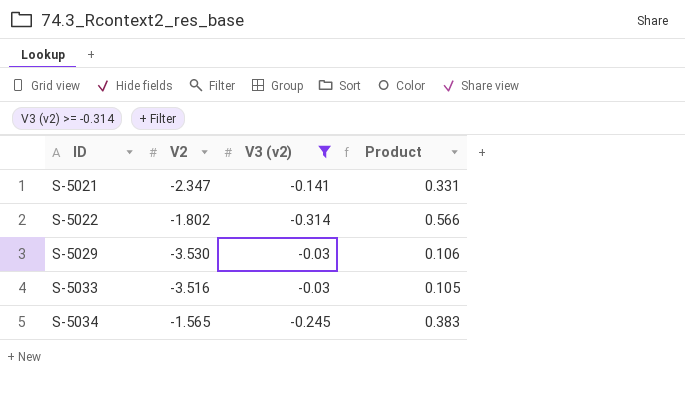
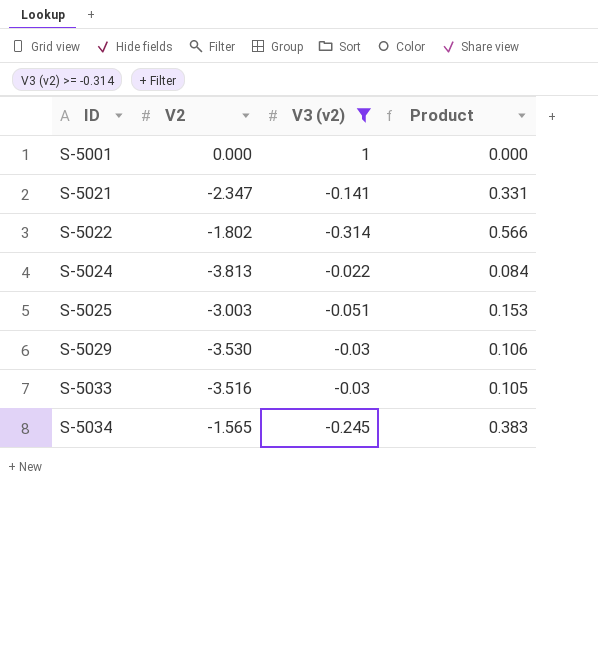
row S-5001: none -> 0.000 | 1 | 0.000
row S-5024: none -> -3.813 | -0.022 | 0.084
row S-5025: none -> -3.003 | -0.051 | 0.153

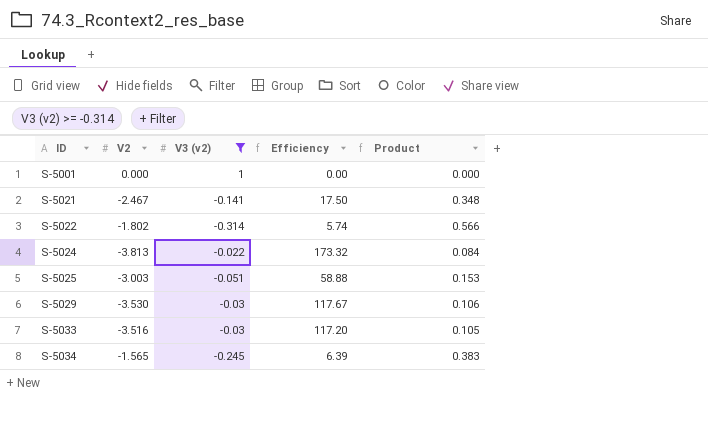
column Efficiency | formula: none -> [V2] / [V3 (v2)]
S-5021 | V2: -2.347 -> -2.467
S-5021 | Product: 0.331 -> 0.348

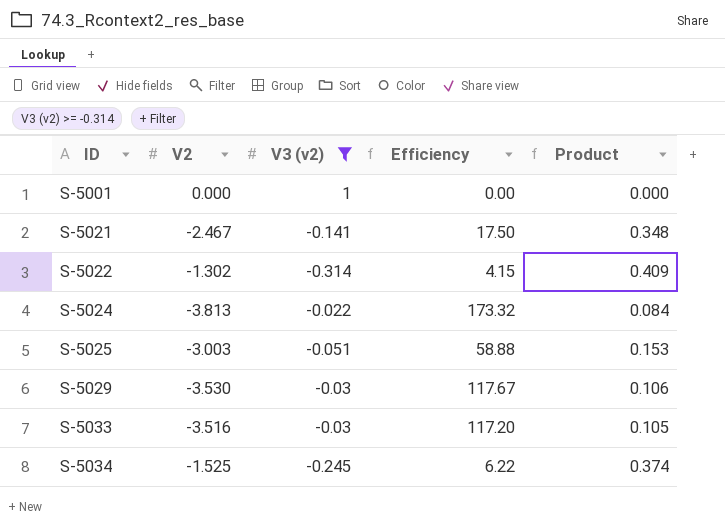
S-5022 | V2: -1.802 -> -1.302
S-5022 | Efficiency: 5.74 -> 4.15
S-5022 | Product: 0.566 -> 0.409
S-5034 | V2: -1.565 -> -1.525
S-5034 | Efficiency: 6.39 -> 6.22
S-5034 | Product: 0.383 -> 0.374

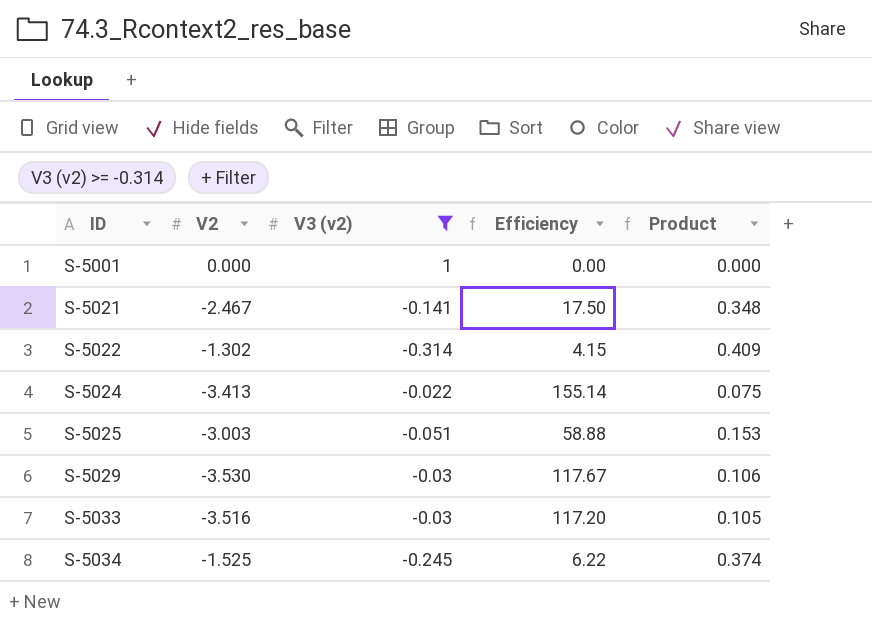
S-5024 | V2: -3.813 -> -3.413
S-5024 | Efficiency: 173.32 -> 155.14
S-5024 | Product: 0.084 -> 0.075

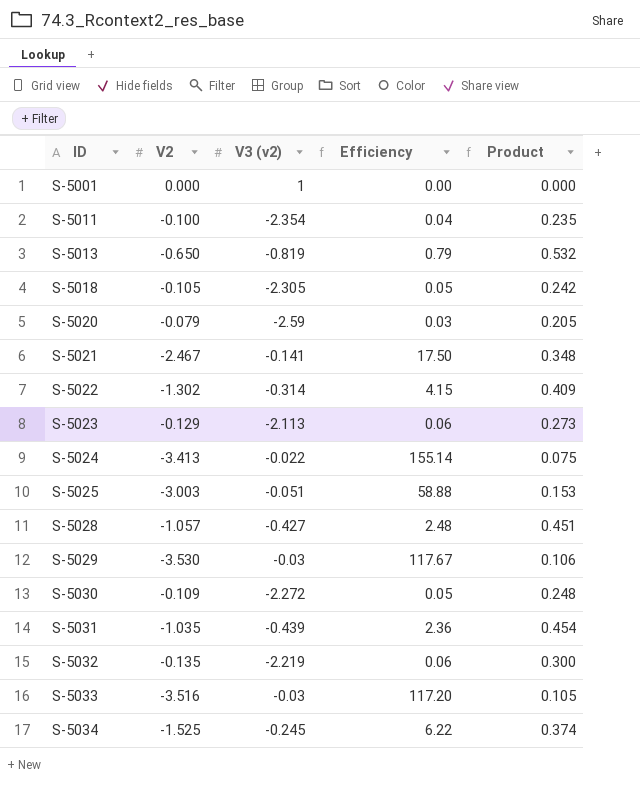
filter: V3 (v2) >= -0.314 -> none

